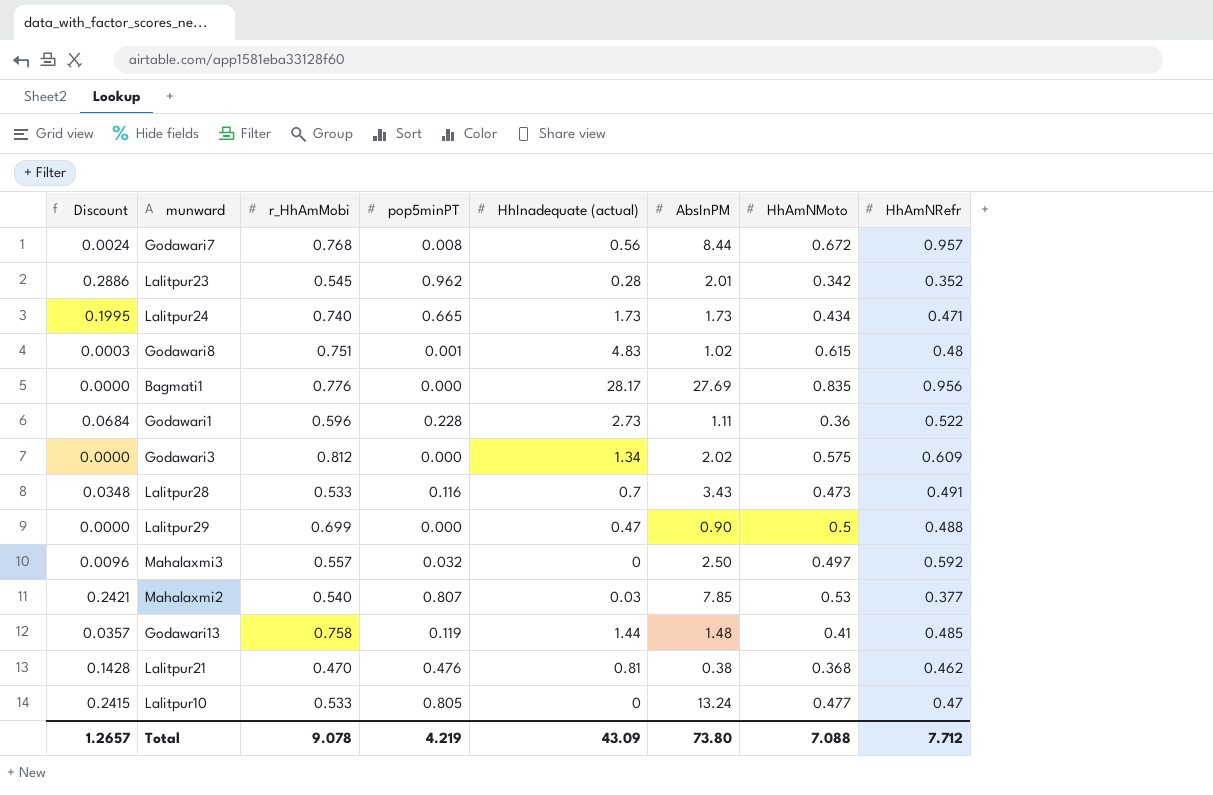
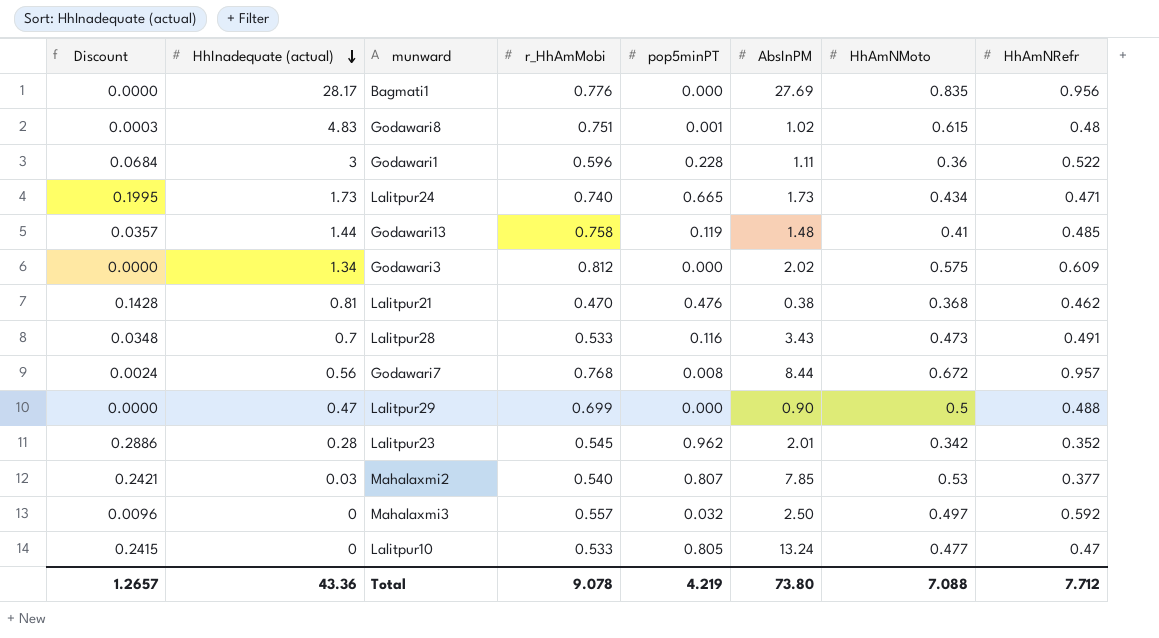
row order: none -> HhInadequate (actual) descending
column HhInadequate (actual) | position: 5 -> 2
Godawari1 | HhInadequate (actual): 2.73 -> 3
Total | HhInadequate (actual): 43.09 -> 43.36

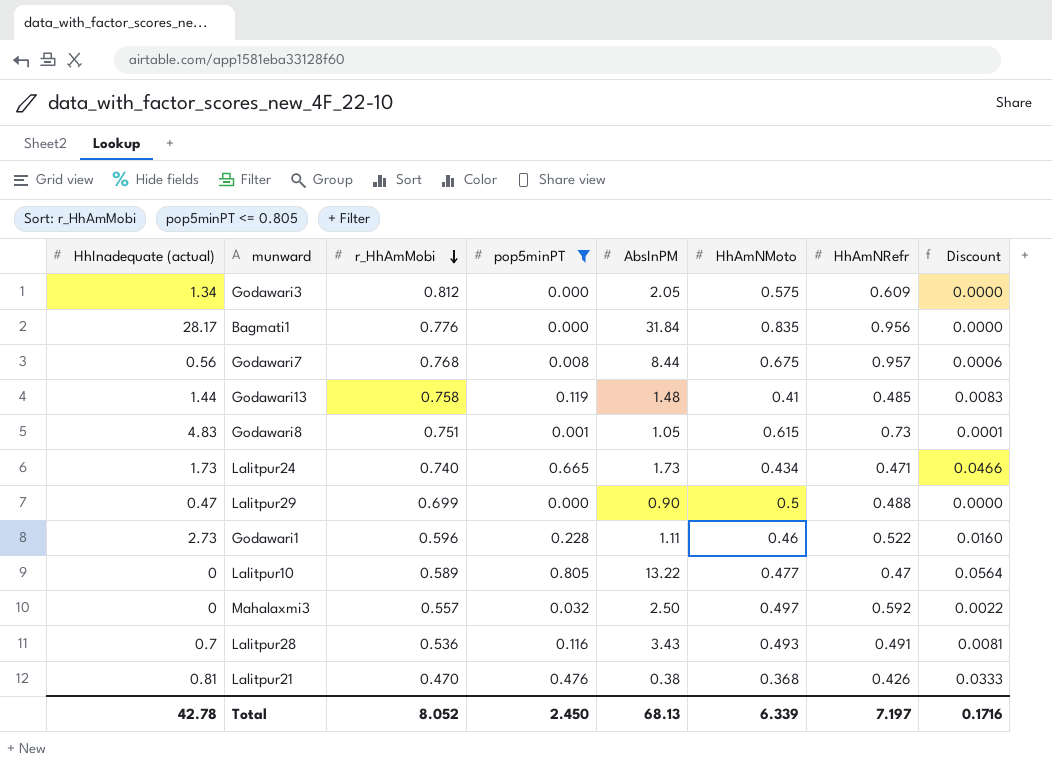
filter: none -> pop5minPT <= 0.805
row order: HhInadequate (actual) descending -> r_HhAmMobi descending
column Discount | formula: [pop5minPT] * 0.3 -> [pop5minPT] * 0.07
column Discount | position: 1 -> 8
Godawari3 | AbsInPM: 2.02 -> 2.05
Bagmati1 | AbsInPM: 27.69 -> 31.84
Godawari7 | HhAmNMoto: 0.672 -> 0.675
Godawari8 | AbsInPM: 1.02 -> 1.05
Godawari8 | HhAmNRefr: 0.48 -> 0.73
Godawari1 | HhInadequate (actual): 3 -> 2.73
Godawari1 | HhAmNMoto: 0.36 -> 0.46
Lalitpur10 | r_HhAmMobi: 0.533 -> 0.589
Lalitpur10 | AbsInPM: 13.24 -> 13.22
Lalitpur28 | r_HhAmMobi: 0.533 -> 0.536
Lalitpur28 | HhAmNMoto: 0.473 -> 0.493
Lalitpur21 | HhAmNRefr: 0.462 -> 0.426
Total | HhInadequate (actual): 43.36 -> 42.78
Total | r_HhAmMobi: 9.078 -> 8.052
Total | pop5minPT: 4.219 -> 2.450
Total | AbsInPM: 73.80 -> 68.13
Total | HhAmNMoto: 7.088 -> 6.339
Total | HhAmNRefr: 7.712 -> 7.197
Total | Discount: 1.2657 -> 0.1716

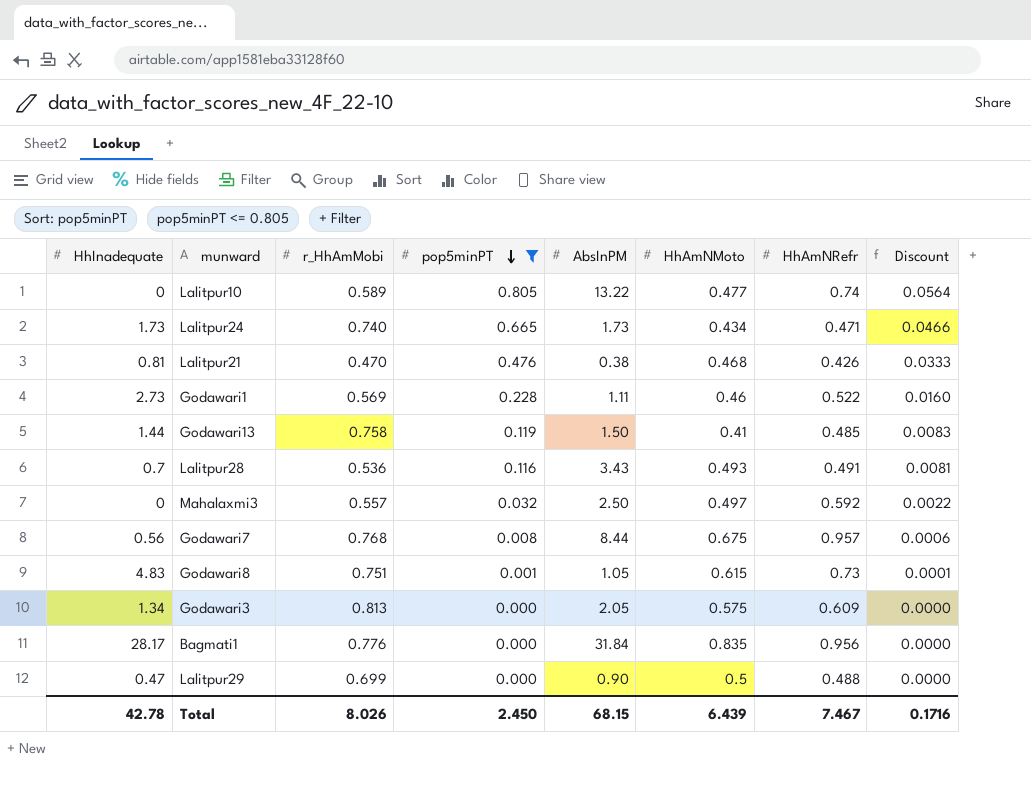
row order: r_HhAmMobi descending -> pop5minPT descending
column name: HhInadequate (actual) -> HhInadequate
Lalitpur10 | HhAmNRefr: 0.47 -> 0.74
Lalitpur21 | HhAmNMoto: 0.368 -> 0.468
Godawari1 | r_HhAmMobi: 0.596 -> 0.569
Godawari13 | AbsInPM: 1.48 -> 1.50
Godawari3 | r_HhAmMobi: 0.812 -> 0.813
Total | r_HhAmMobi: 8.052 -> 8.026
Total | AbsInPM: 68.13 -> 68.15
Total | HhAmNMoto: 6.339 -> 6.439
Total | HhAmNRefr: 7.197 -> 7.467

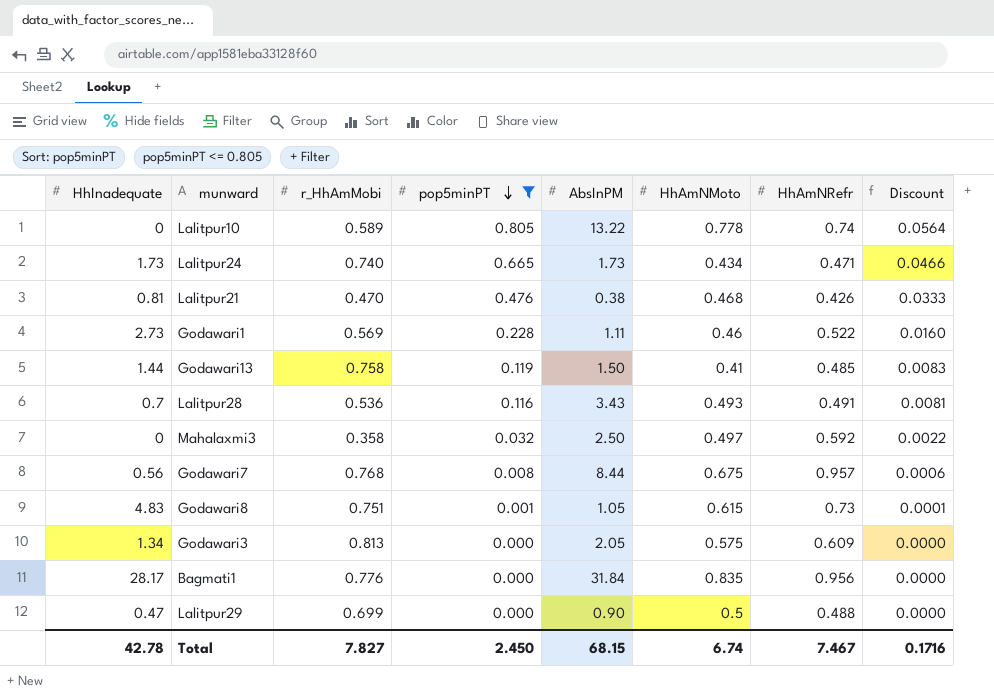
Lalitpur10 | HhAmNMoto: 0.477 -> 0.778
Mahalaxmi3 | r_HhAmMobi: 0.557 -> 0.358
Total | r_HhAmMobi: 8.026 -> 7.827
Total | HhAmNMoto: 6.439 -> 6.74

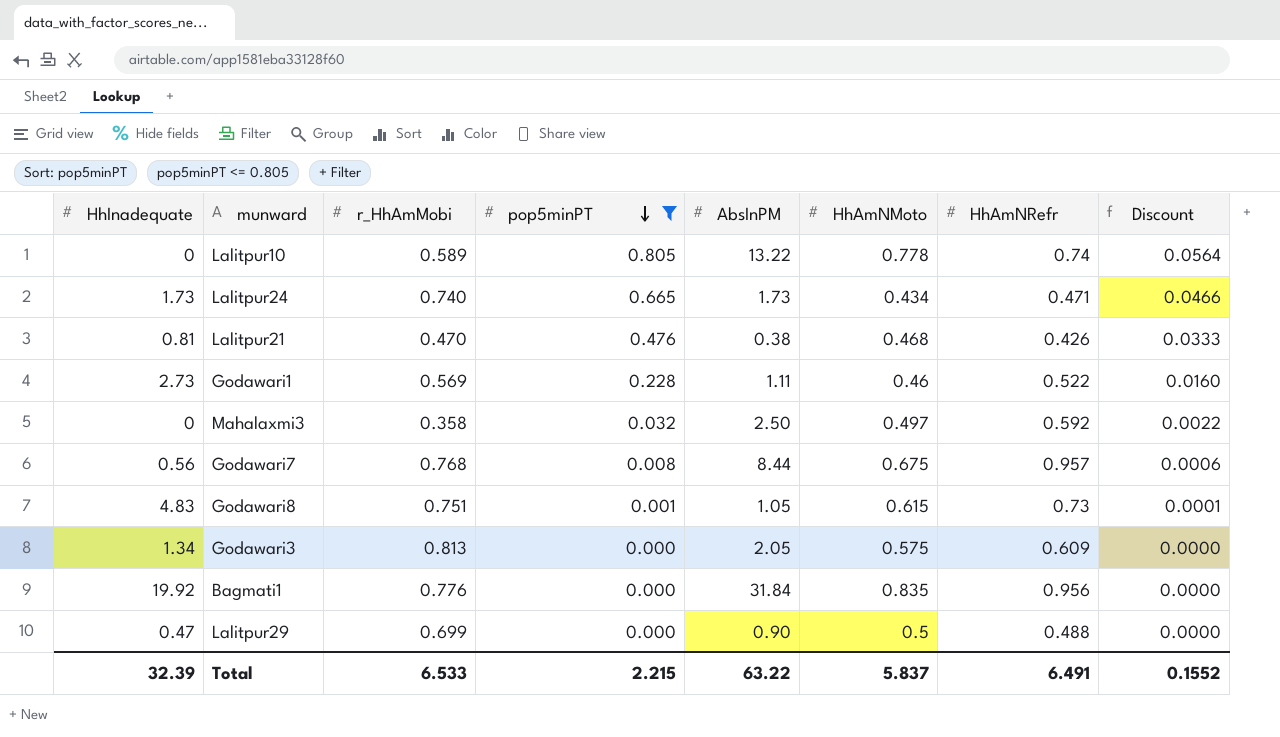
row Godawari13: 1.44 | 0.758 | 0.119 | 1.50 | 0.41 | 0.485 | 0.0083 -> none
row Lalitpur28: 0.7 | 0.536 | 0.116 | 3.43 | 0.493 | 0.491 | 0.0081 -> none
Bagmati1 | HhInadequate: 28.17 -> 19.92
Total | HhInadequate: 42.78 -> 32.39
Total | r_HhAmMobi: 7.827 -> 6.533
Total | pop5minPT: 2.450 -> 2.215
Total | AbsInPM: 68.15 -> 63.22
Total | HhAmNMoto: 6.74 -> 5.837
Total | HhAmNRefr: 7.467 -> 6.491
Total | Discount: 0.1716 -> 0.1552

